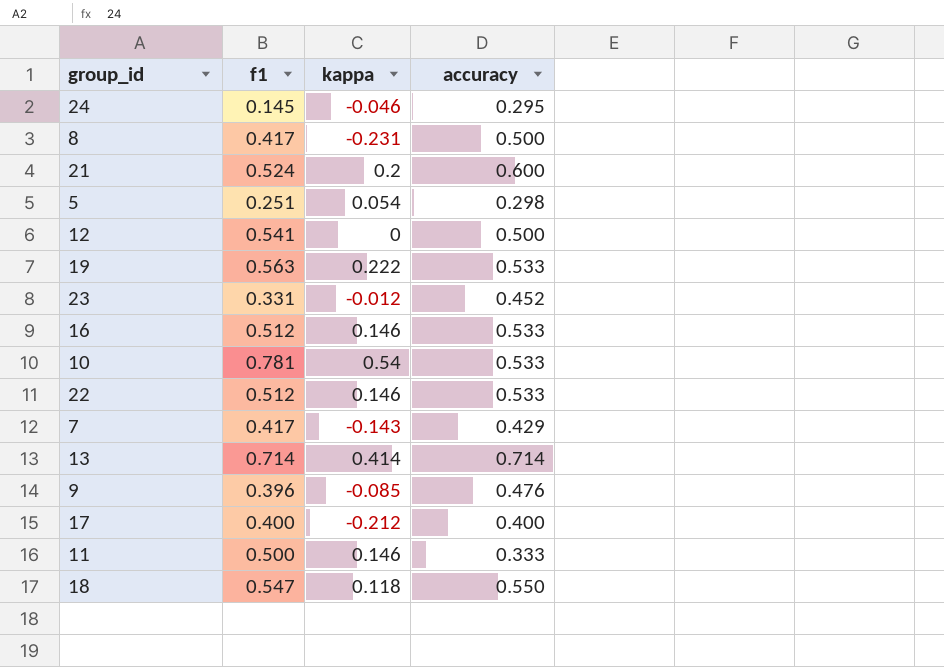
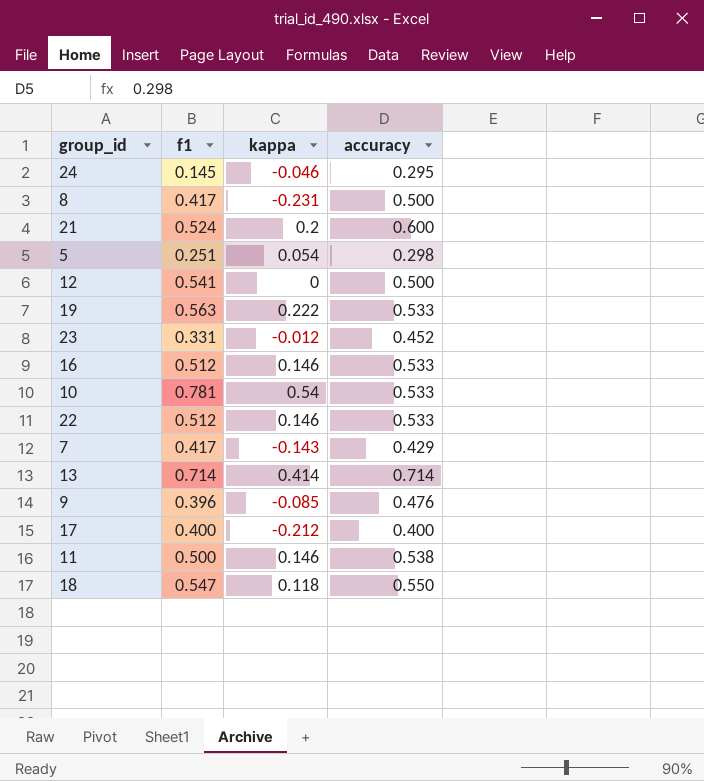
11 | accuracy: 0.333 -> 0.538

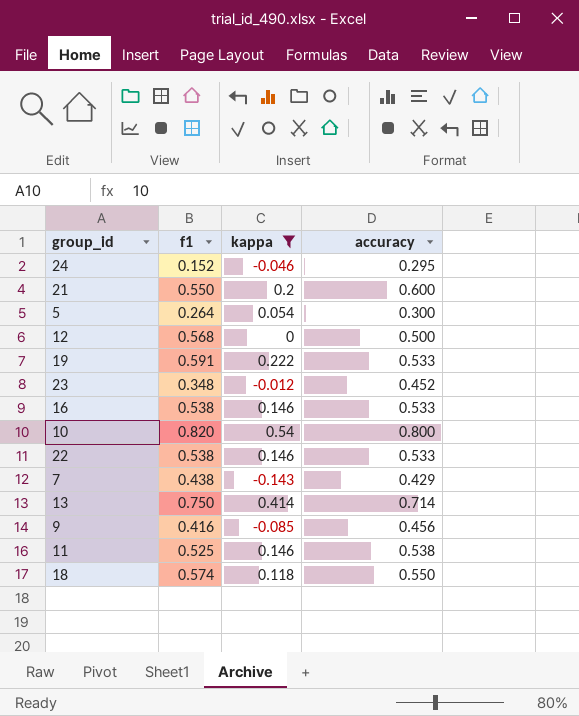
filter: none -> kappa >= -0.143
24 | f1: 0.145 -> 0.152
21 | f1: 0.524 -> 0.550
5 | f1: 0.251 -> 0.264
5 | accuracy: 0.298 -> 0.300
12 | f1: 0.541 -> 0.568
19 | f1: 0.563 -> 0.591
23 | f1: 0.331 -> 0.348
16 | f1: 0.512 -> 0.538
10 | f1: 0.781 -> 0.820
10 | accuracy: 0.533 -> 0.800
22 | f1: 0.512 -> 0.538
7 | f1: 0.417 -> 0.438
13 | f1: 0.714 -> 0.750
9 | f1: 0.396 -> 0.416
9 | accuracy: 0.476 -> 0.456
11 | f1: 0.500 -> 0.525
18 | f1: 0.547 -> 0.574

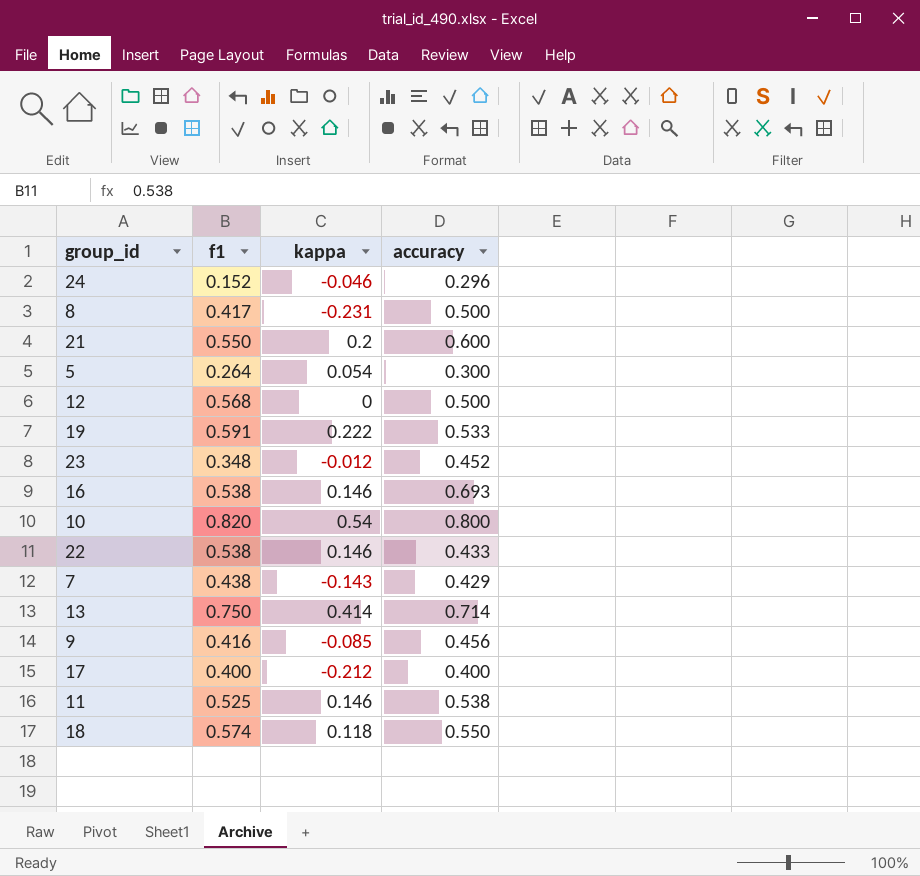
filter: kappa >= -0.143 -> none
24 | accuracy: 0.295 -> 0.296
16 | accuracy: 0.533 -> 0.693
22 | accuracy: 0.533 -> 0.433

